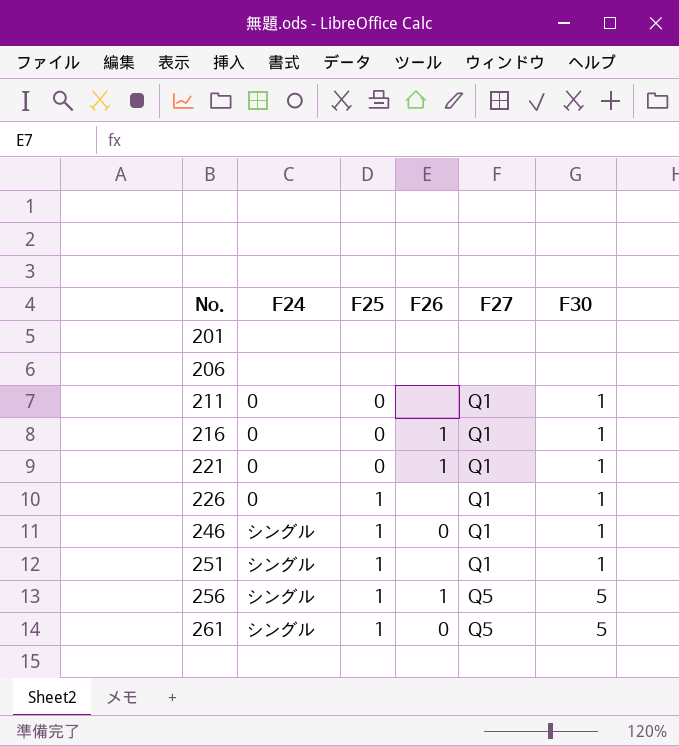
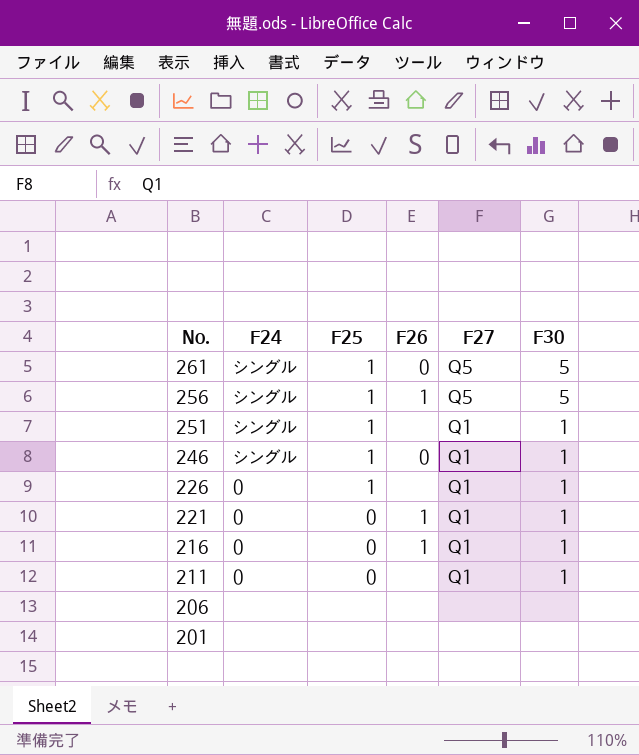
row order: No. ascending -> No. descending

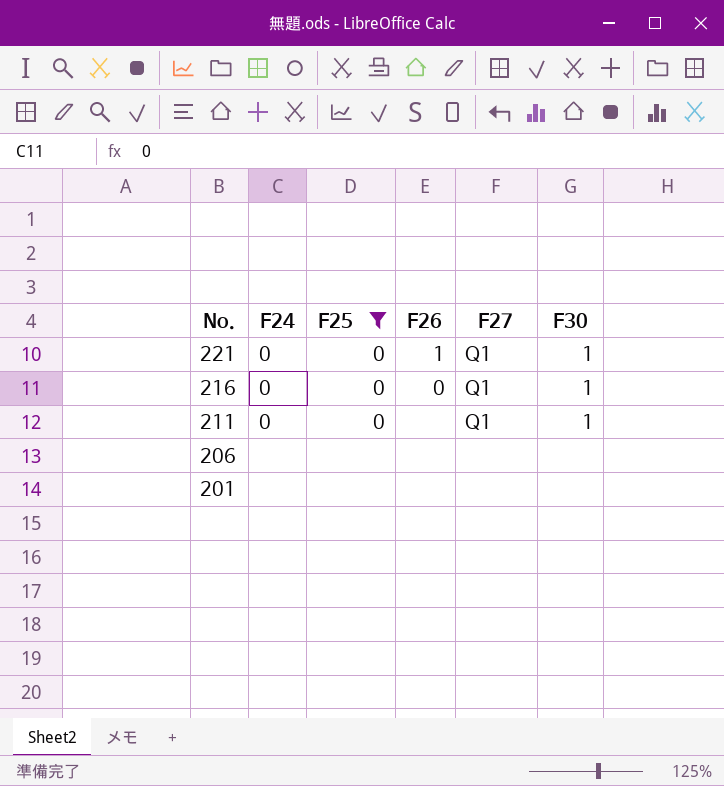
filter: none -> F25 != 1
216 | F26: 1 -> 0

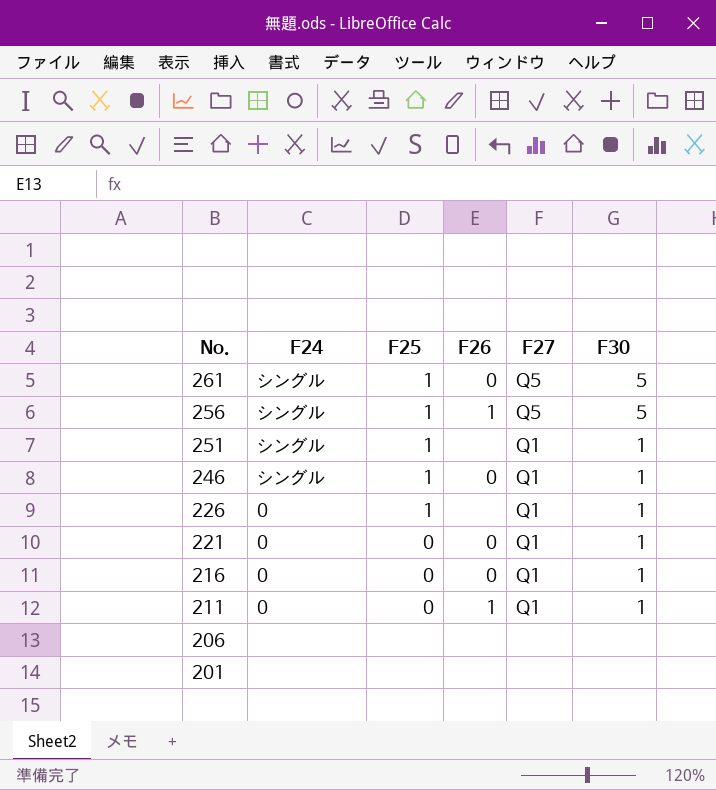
filter: F25 != 1 -> none
221 | F26: 1 -> 0
211 | F26: none -> 1

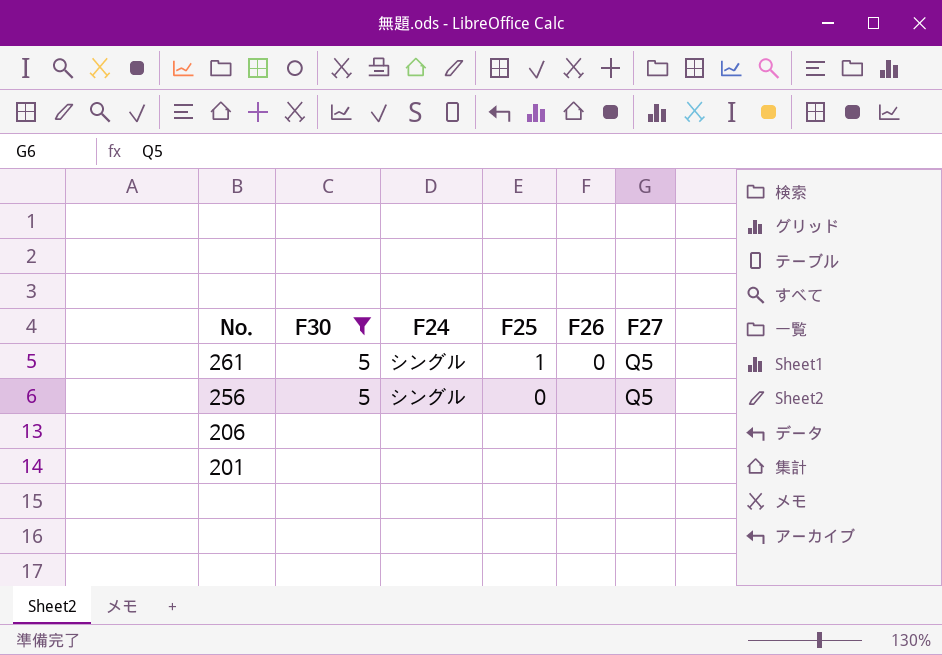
filter: none -> F30 != 1
column F30 | position: 6 -> 2
256 | F25: 1 -> 0
256 | F26: 1 -> none

